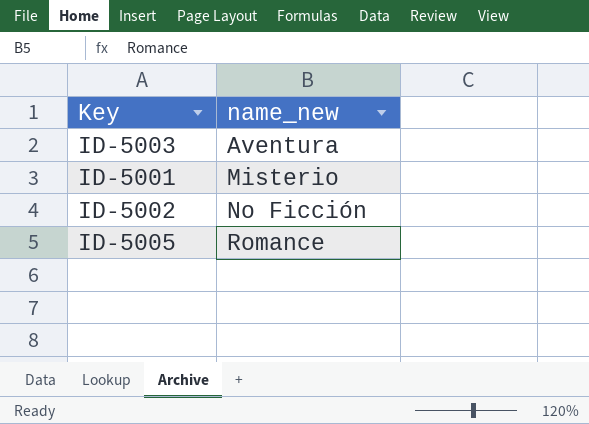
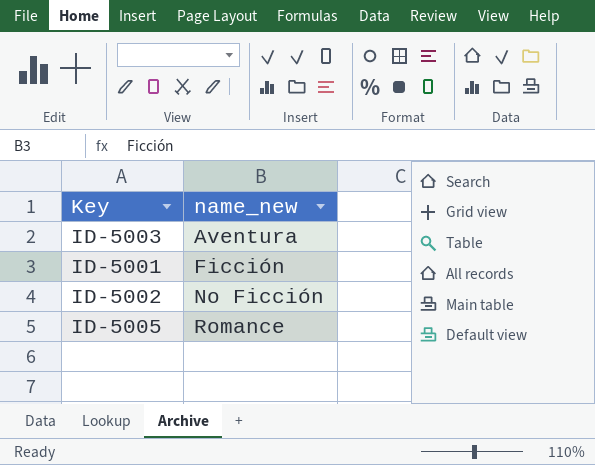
ID-5001 | name_new: Misterio -> Ficción

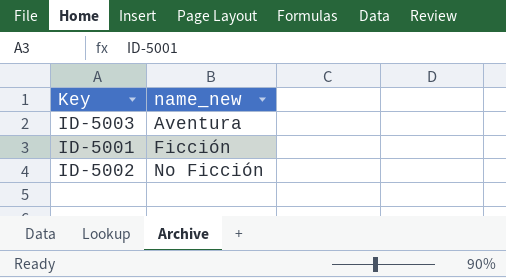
row ID-5005: Romance -> none

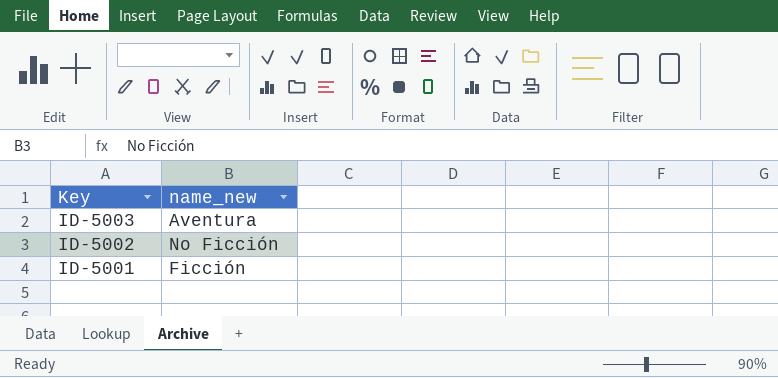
row order: name_new ascending -> Key descending

